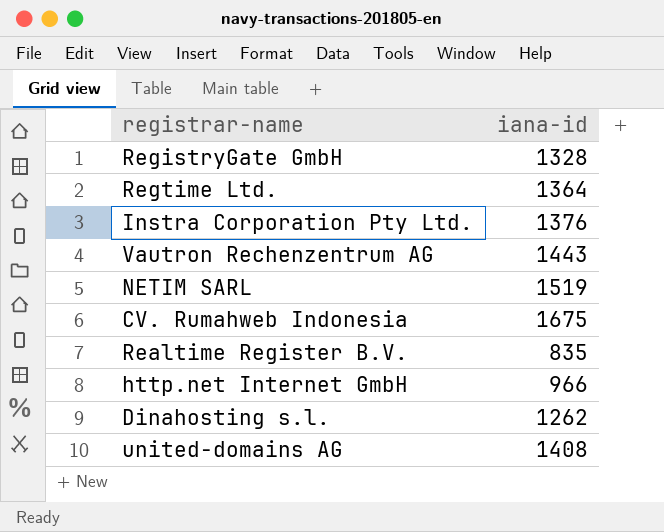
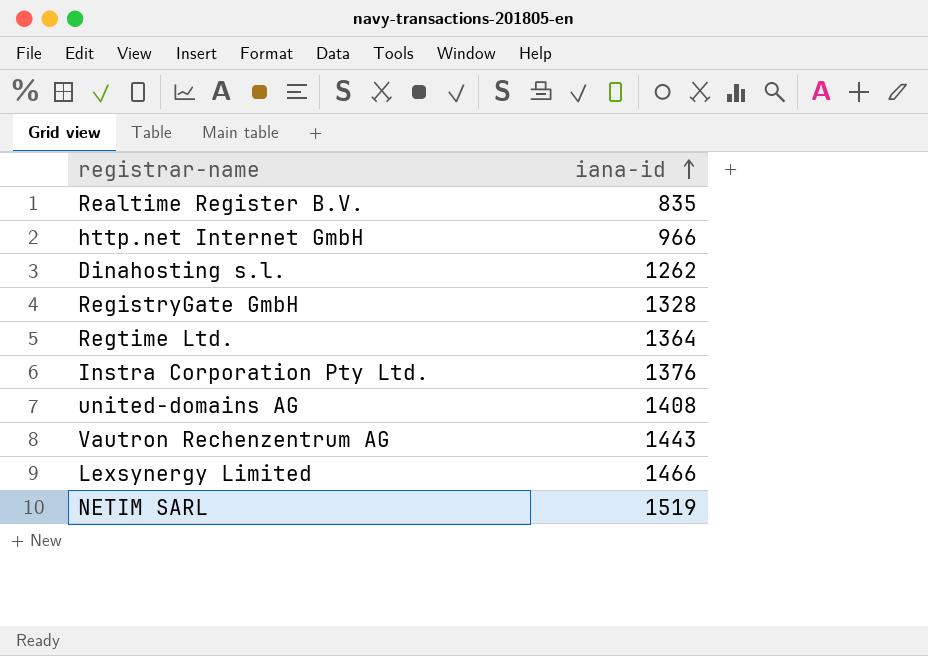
row order: none -> iana-id ascending
row CV. Rumahweb Indonesia: 1675 -> none
row Lexsynergy Limited: none -> 1466

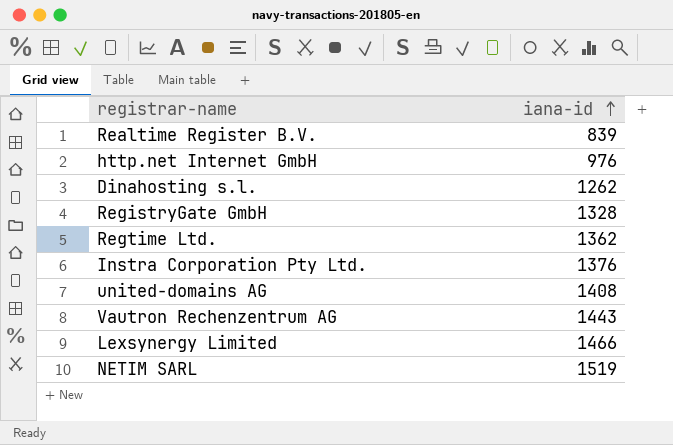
Realtime Register B.V. | iana-id: 835 -> 839
http.net Internet GmbH | iana-id: 966 -> 976
Regtime Ltd. | iana-id: 1364 -> 1362

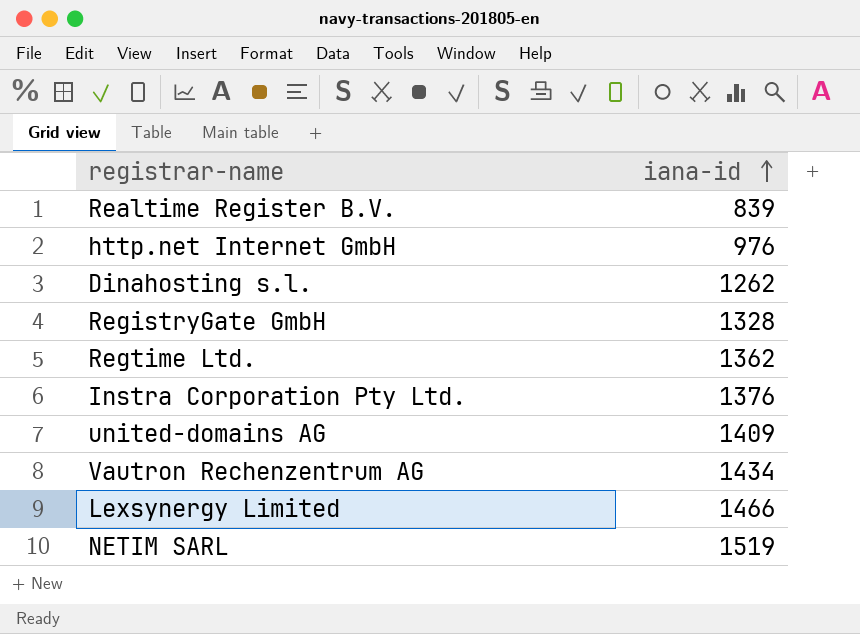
united-domains AG | iana-id: 1408 -> 1409
Vautron Rechenzentrum AG | iana-id: 1443 -> 1434

